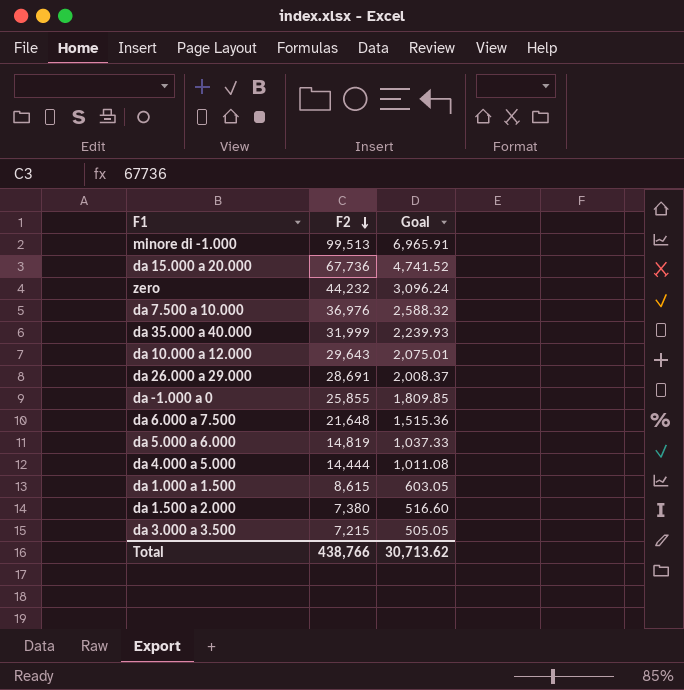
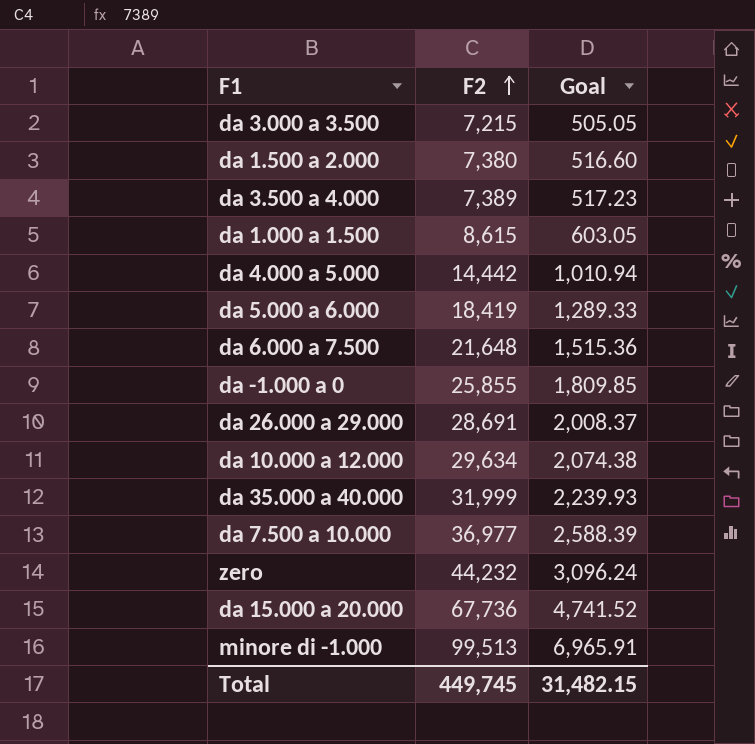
row order: F2 descending -> F2 ascending
row da 3.500 a 4.000: none -> 7,389 | 517.23
da 4.000 a 5.000 | F2: 14,444 -> 14,442
da 4.000 a 5.000 | Goal: 1,011.08 -> 1,010.94
da 5.000 a 6.000 | F2: 14,819 -> 18,419
da 5.000 a 6.000 | Goal: 1,037.33 -> 1,289.33
da 10.000 a 12.000 | F2: 29,643 -> 29,634
da 10.000 a 12.000 | Goal: 2,075.01 -> 2,074.38
da 7.500 a 10.000 | F2: 36,976 -> 36,977
da 7.500 a 10.000 | Goal: 2,588.32 -> 2,588.39
Total | F2: 438,766 -> 449,745
Total | Goal: 30,713.62 -> 31,482.15

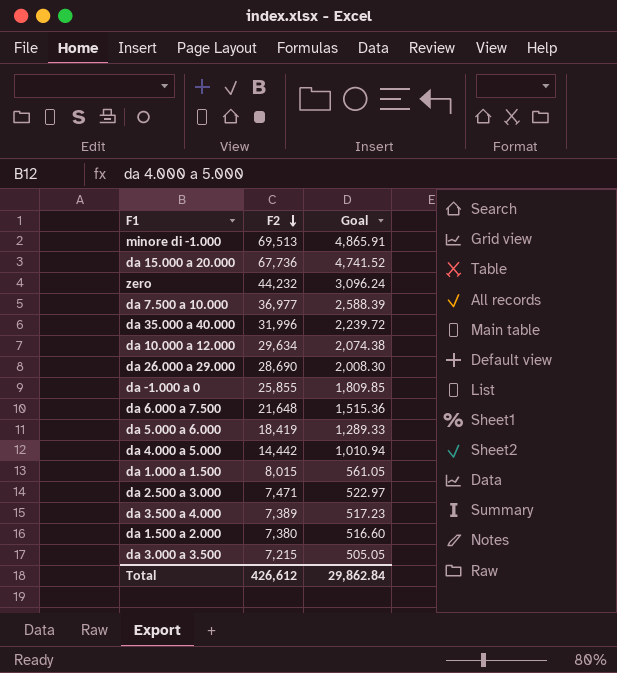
row order: F2 ascending -> F2 descending
minore di -1.000 | F2: 99,513 -> 69,513
minore di -1.000 | Goal: 6,965.91 -> 4,865.91
da 35.000 a 40.000 | F2: 31,999 -> 31,996
da 35.000 a 40.000 | Goal: 2,239.93 -> 2,239.72
da 26.000 a 29.000 | F2: 28,691 -> 28,690
da 26.000 a 29.000 | Goal: 2,008.37 -> 2,008.30
da 1.000 a 1.500 | F2: 8,615 -> 8,015
da 1.000 a 1.500 | Goal: 603.05 -> 561.05
row da 2.500 a 3.000: none -> 7,471 | 522.97
Total | F2: 449,745 -> 426,612
Total | Goal: 31,482.15 -> 29,862.84

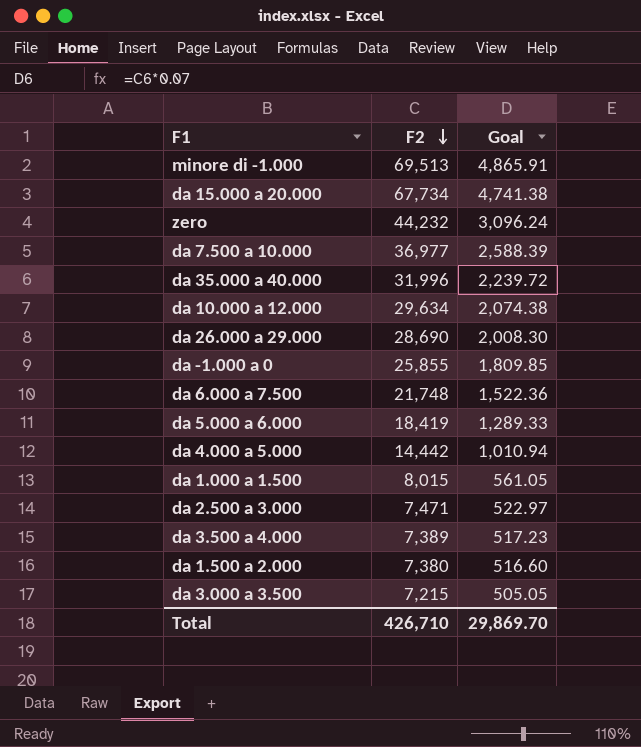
da 15.000 a 20.000 | F2: 67,736 -> 67,734
da 15.000 a 20.000 | Goal: 4,741.52 -> 4,741.38
da 6.000 a 7.500 | F2: 21,648 -> 21,748
da 6.000 a 7.500 | Goal: 1,515.36 -> 1,522.36
Total | F2: 426,612 -> 426,710
Total | Goal: 29,862.84 -> 29,869.70

